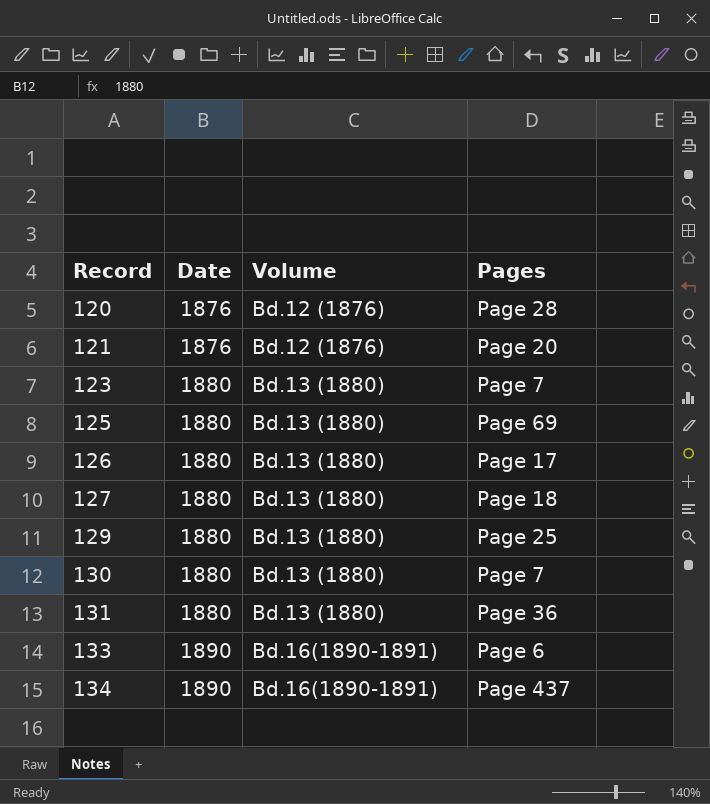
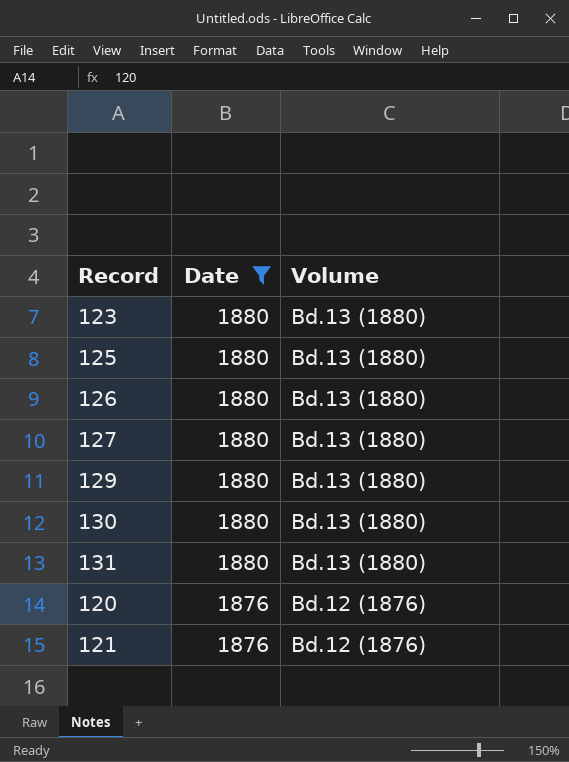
filter: none -> Date != 1890
row order: Record ascending -> Date descending
column Pages | position: 4 -> none

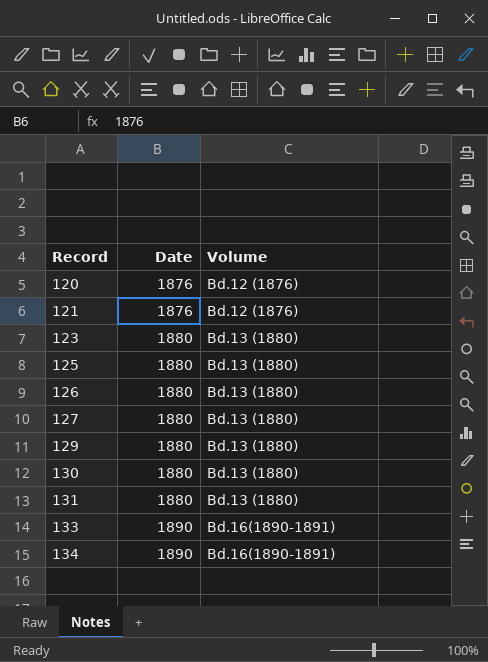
filter: Date != 1890 -> none
row order: Date descending -> Record ascending

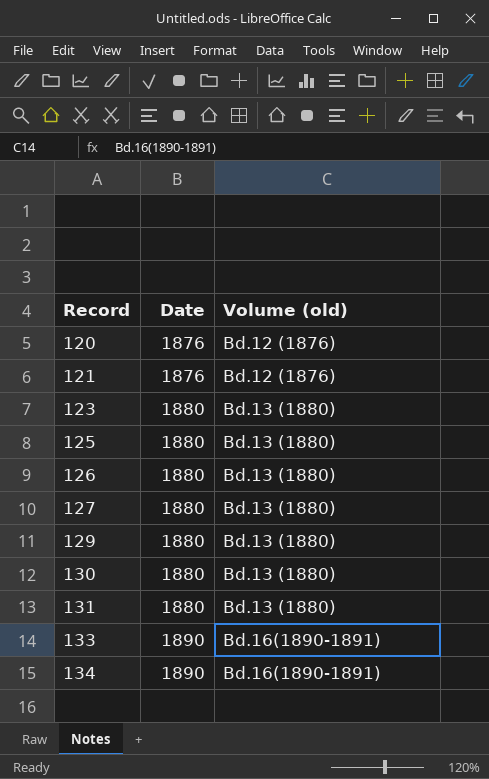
column name: Volume -> Volume (old)

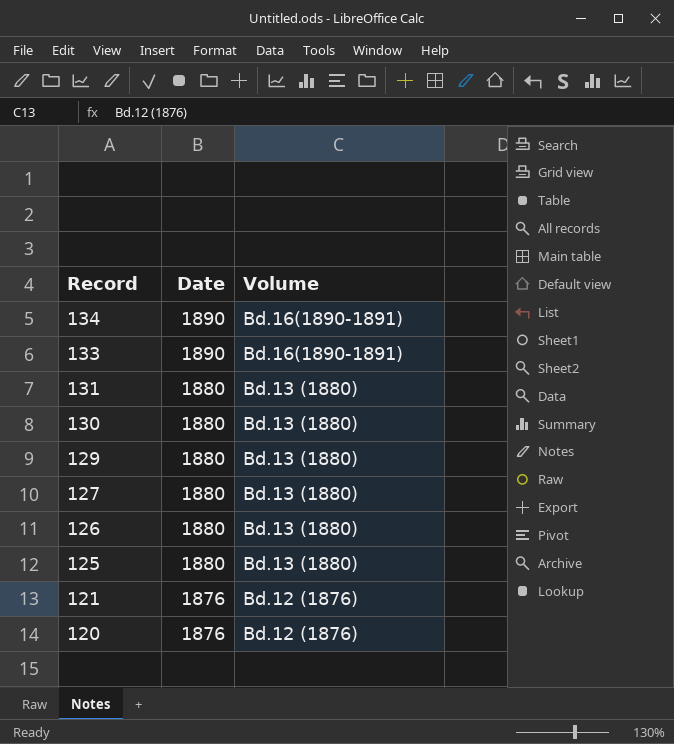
row order: Record ascending -> Record descending
column name: Volume (old) -> Volume
row 123: 1880 | Bd.13 (1880) -> none

